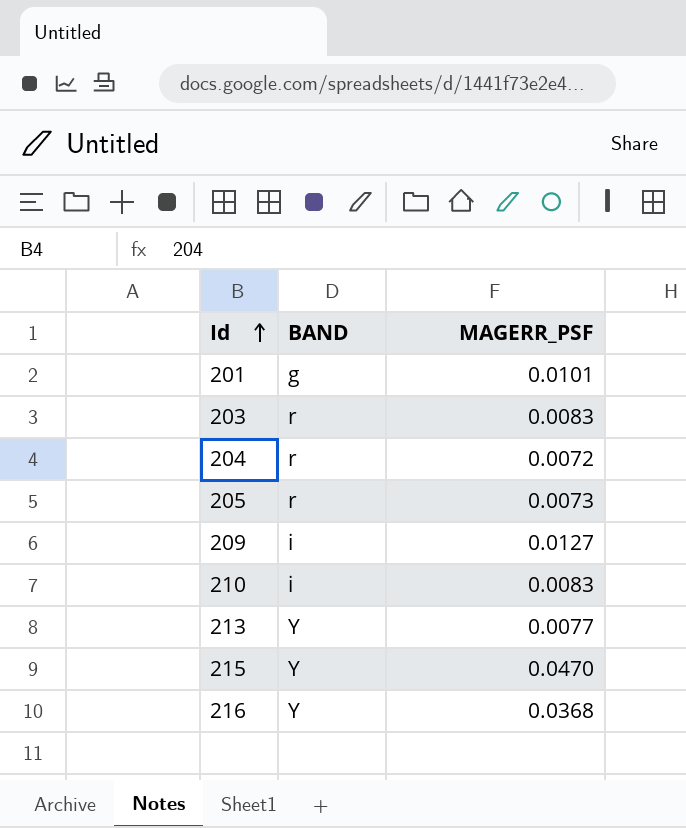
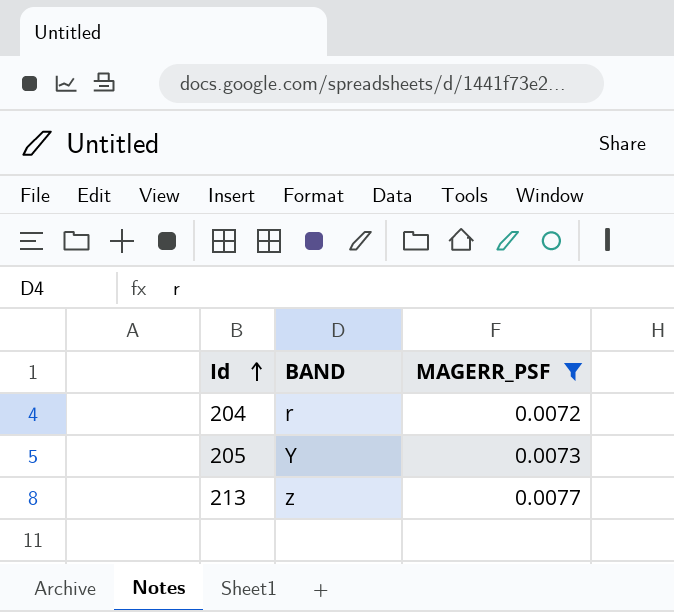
filter: none -> MAGERR_PSF <= 0.0077
205 | BAND: r -> Y
213 | BAND: Y -> z

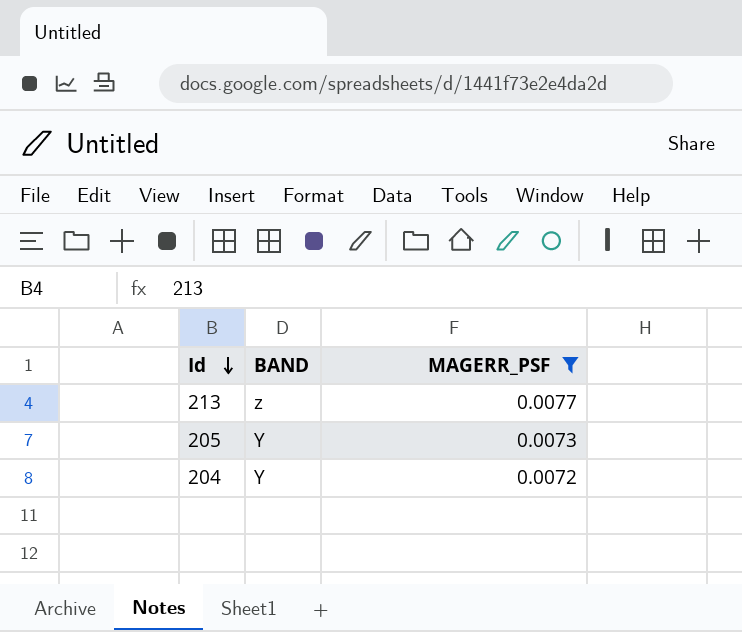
row order: Id ascending -> Id descending
204 | BAND: r -> Y

